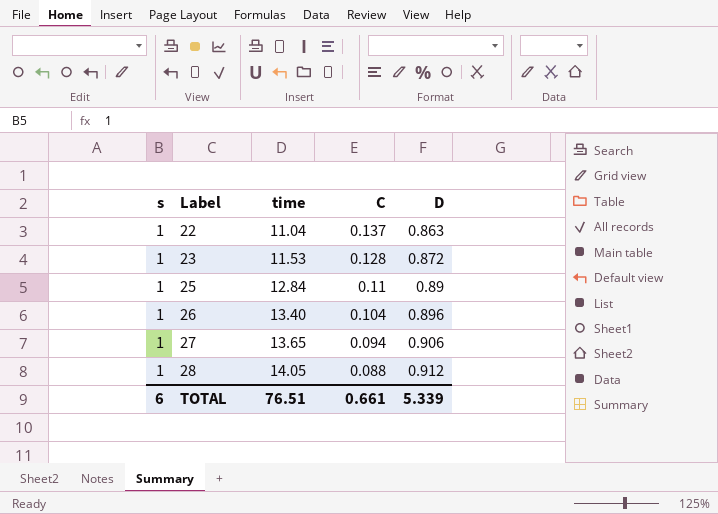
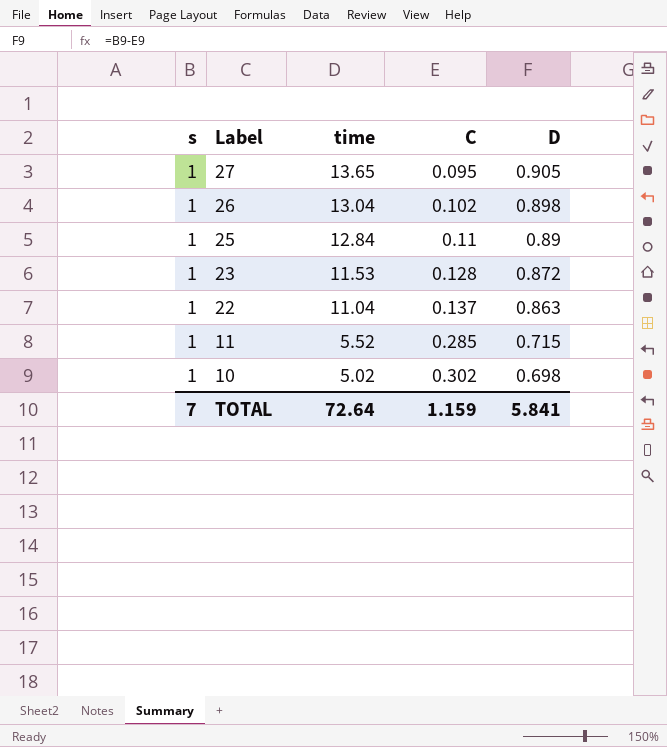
row order: Label ascending -> Label descending
row 28: 1 | 14.05 | 0.088 | 0.912 -> none
27 | C: 0.094 -> 0.095
27 | D: 0.906 -> 0.905
26 | time: 13.40 -> 13.04
26 | C: 0.104 -> 0.102
26 | D: 0.896 -> 0.898
row 11: none -> 1 | 5.52 | 0.285 | 0.715
row 10: none -> 1 | 5.02 | 0.302 | 0.698
TOTAL | s: 6 -> 7
TOTAL | time: 76.51 -> 72.64
TOTAL | C: 0.661 -> 1.159
TOTAL | D: 5.339 -> 5.841

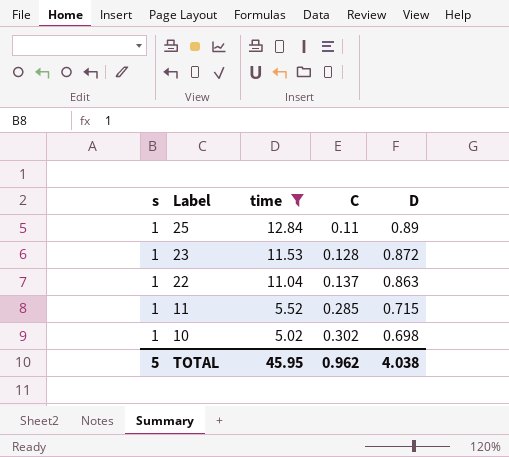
filter: none -> time <= 12.84
TOTAL | s: 7 -> 5
TOTAL | time: 72.64 -> 45.95
TOTAL | C: 1.159 -> 0.962
TOTAL | D: 5.841 -> 4.038

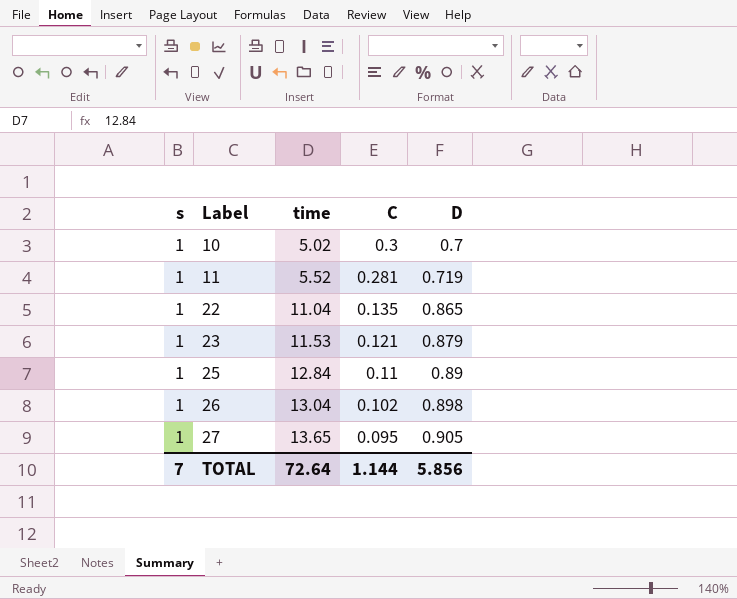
filter: time <= 12.84 -> none
row order: Label descending -> Label ascending
10 | C: 0.302 -> 0.3
10 | D: 0.698 -> 0.7
11 | C: 0.285 -> 0.281
11 | D: 0.715 -> 0.719
22 | C: 0.137 -> 0.135
22 | D: 0.863 -> 0.865
23 | C: 0.128 -> 0.121
23 | D: 0.872 -> 0.879
TOTAL | s: 5 -> 7
TOTAL | time: 45.95 -> 72.64
TOTAL | C: 0.962 -> 1.144
TOTAL | D: 4.038 -> 5.856

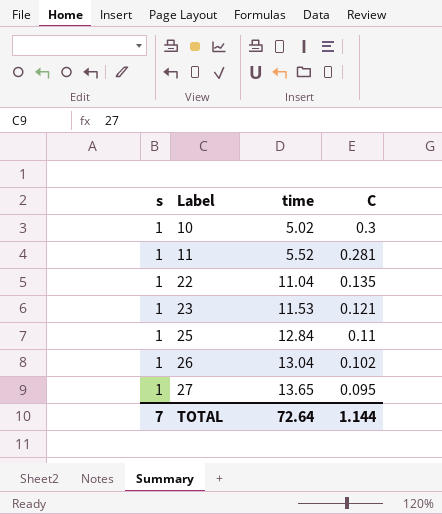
column D | formula: [s] - [C] -> none

